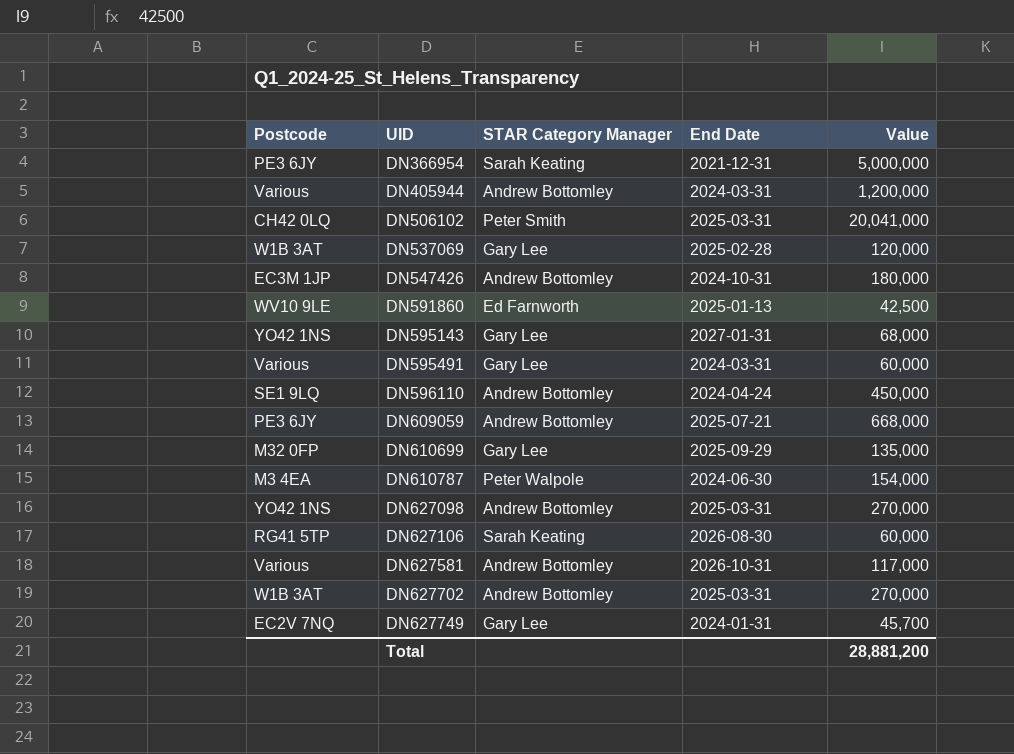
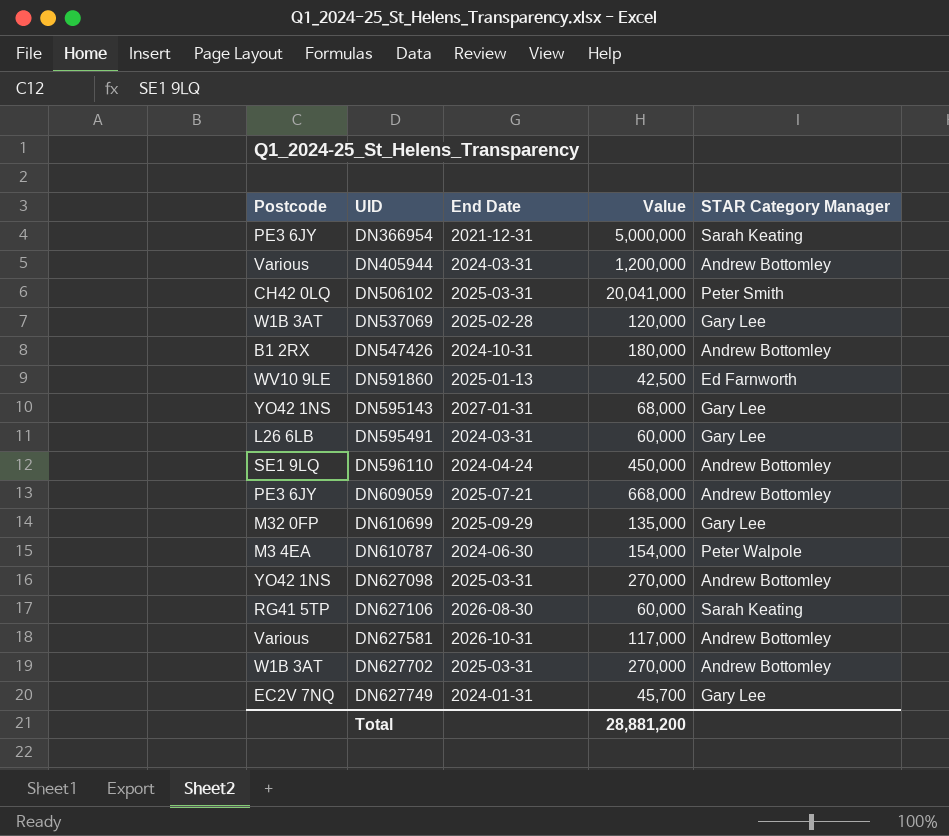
column STAR Category Manager | position: 3 -> 5
DN547426 | Postcode: EC3M 1JP -> B1 2RX
DN595491 | Postcode: Various -> L26 6LB

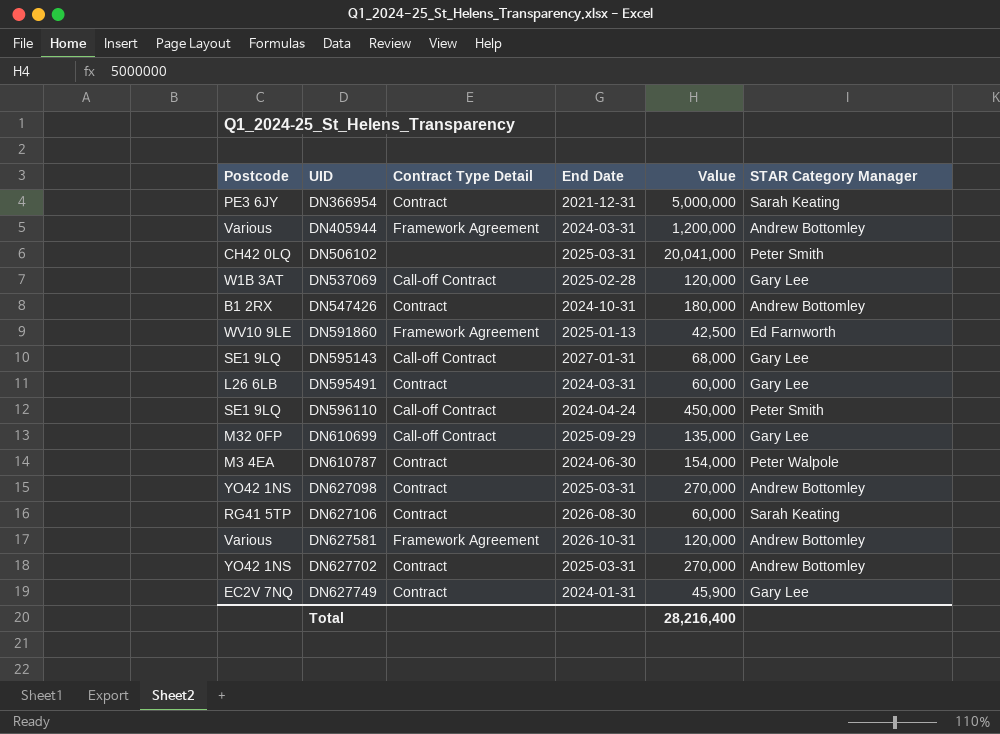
column Contract Type Detail | position: none -> 3
row DN609059: PE3 6JY | 2025-07-21 | 668,000 | Andrew Bottomley -> none
DN595143 | Postcode: YO42 1NS -> SE1 9LQ
DN596110 | STAR Category Manager: Andrew Bottomley -> Peter Smith
DN627581 | Value: 117,000 -> 120,000
DN627702 | Postcode: W1B 3AT -> YO42 1NS
DN627749 | Value: 45,700 -> 45,900
Total | Value: 28,881,200 -> 28,216,400

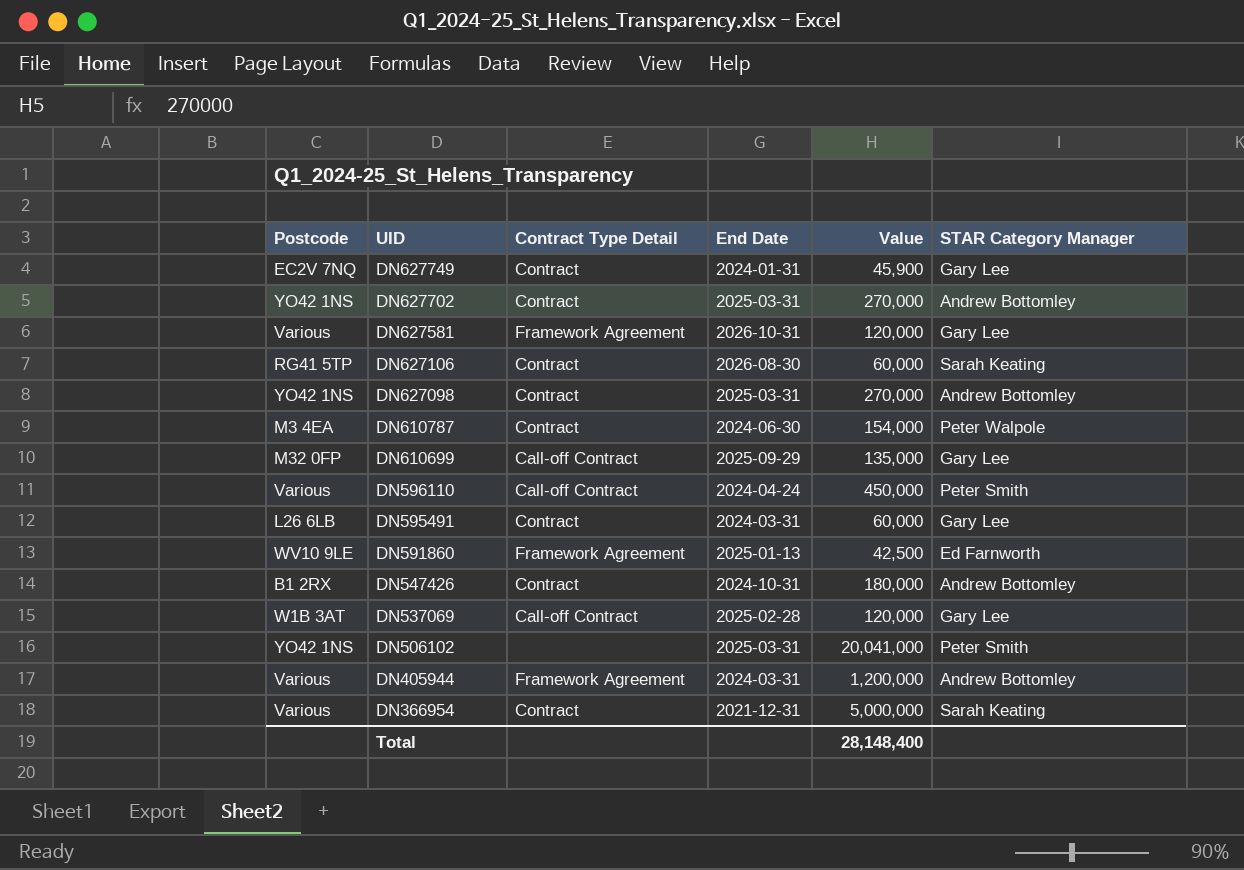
row order: UID ascending -> UID descending
row DN595143: SE1 9LQ | Call-off Contract | 2027-01-31 | 68,000 | Gary Lee -> none
DN627581 | STAR Category Manager: Andrew Bottomley -> Gary Lee
DN596110 | Postcode: SE1 9LQ -> Various
DN506102 | Postcode: CH42 0LQ -> YO42 1NS
DN366954 | Postcode: PE3 6JY -> Various
Total | Value: 28,216,400 -> 28,148,400

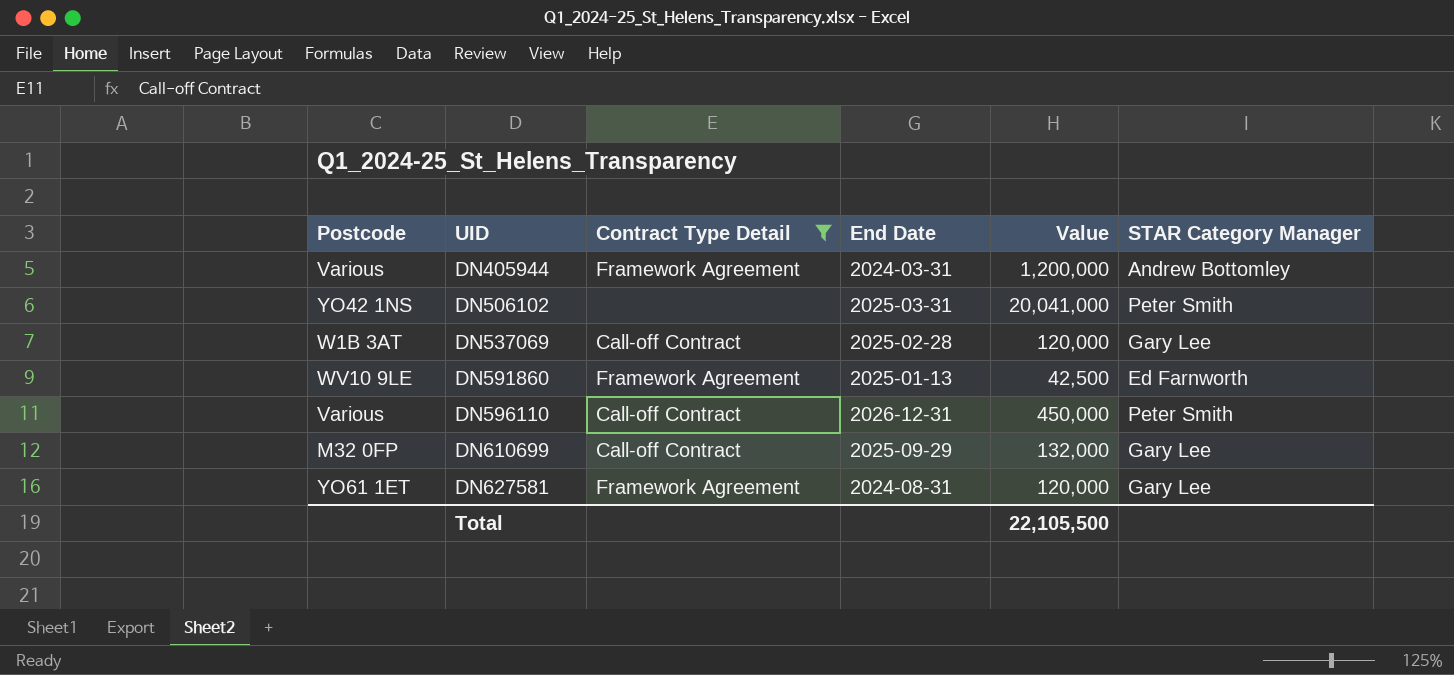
filter: none -> Contract Type Detail != Contract
row order: UID descending -> UID ascending
DN596110 | End Date: 2024-04-24 -> 2026-12-31
DN610699 | Value: 135,000 -> 132,000
DN627581 | Postcode: Various -> YO61 1ET
DN627581 | End Date: 2026-10-31 -> 2024-08-31
Total | Value: 28,148,400 -> 22,105,500

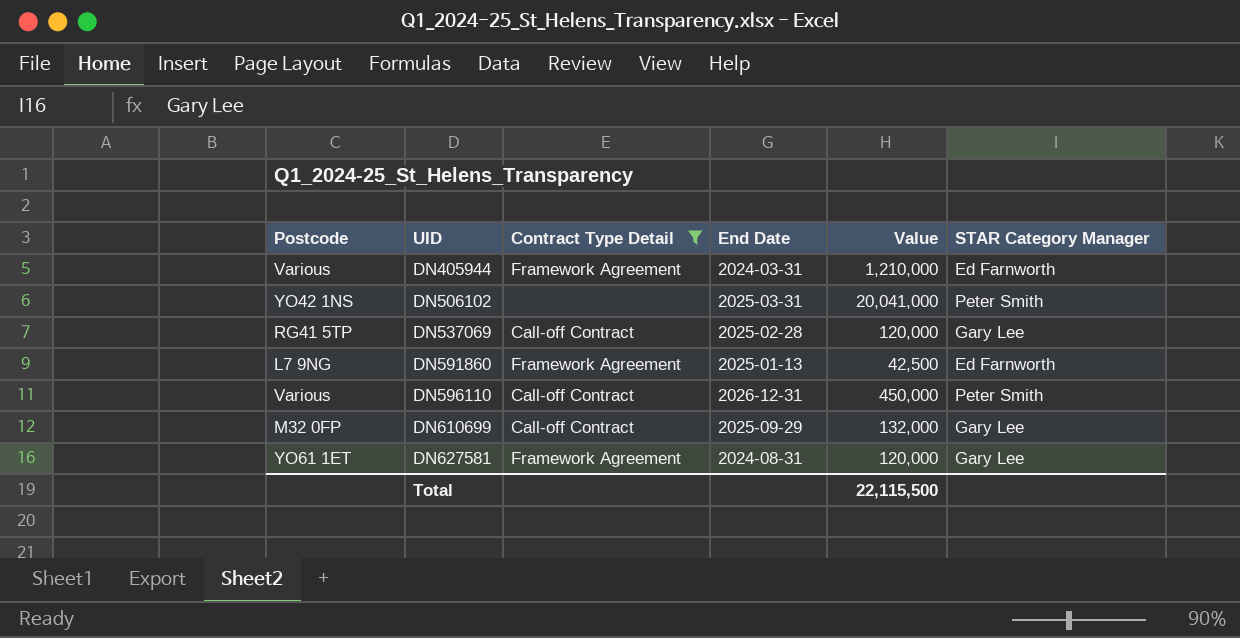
DN405944 | Value: 1,200,000 -> 1,210,000
DN405944 | STAR Category Manager: Andrew Bottomley -> Ed Farnworth
DN537069 | Postcode: W1B 3AT -> RG41 5TP
DN591860 | Postcode: WV10 9LE -> L7 9NG
Total | Value: 22,105,500 -> 22,115,500

